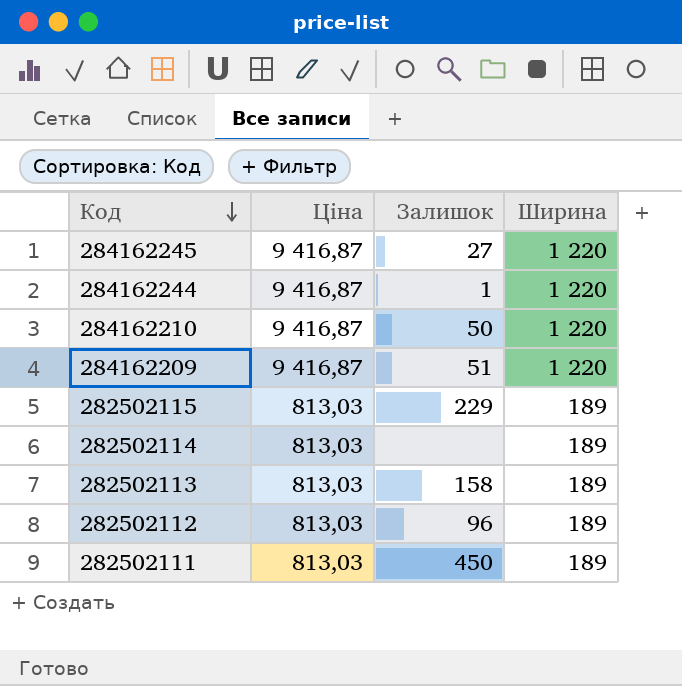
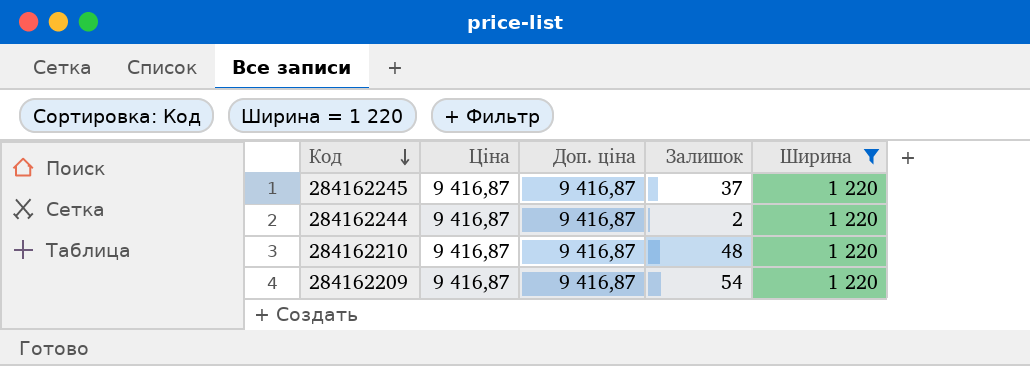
filter: none -> Ширина = 1 220
column Доп. ціна | position: none -> 3
284162245 | Залишок: 27 -> 37
284162244 | Залишок: 1 -> 2
284162210 | Залишок: 50 -> 48
284162209 | Залишок: 51 -> 54

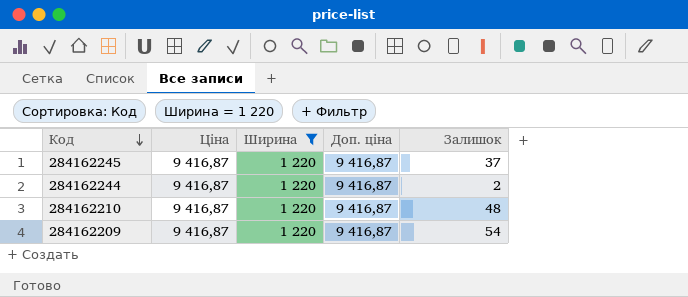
column Ширина | position: 5 -> 3

